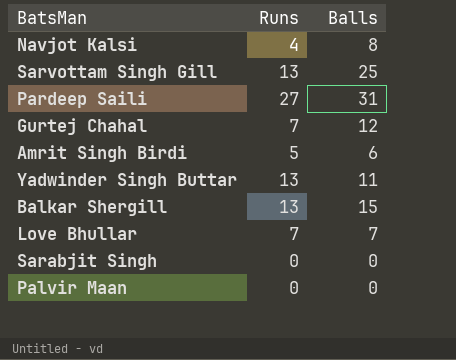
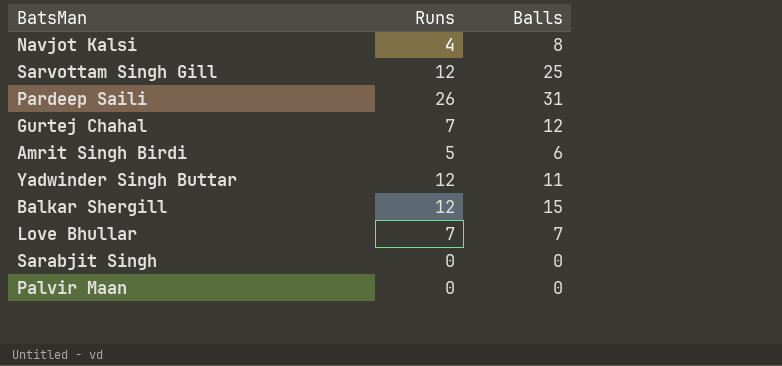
Sarvottam Singh Gill | Runs: 13 -> 12
Pardeep Saili | Runs: 27 -> 26
Yadwinder Singh Buttar | Runs: 13 -> 12
Balkar Shergill | Runs: 13 -> 12

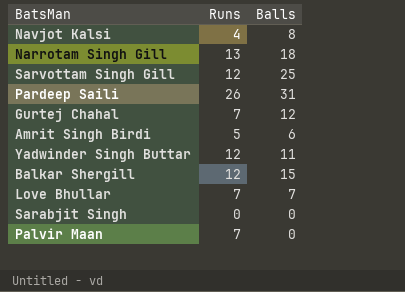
row Narrotam Singh Gill: none -> 13 | 18
Palvir Maan | Runs: 0 -> 7

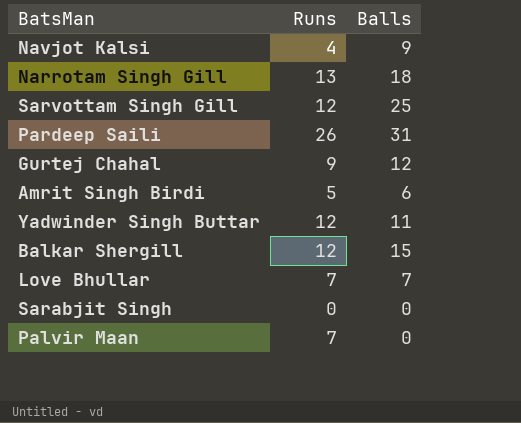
Navjot Kalsi | Balls: 8 -> 9
Gurtej Chahal | Runs: 7 -> 9

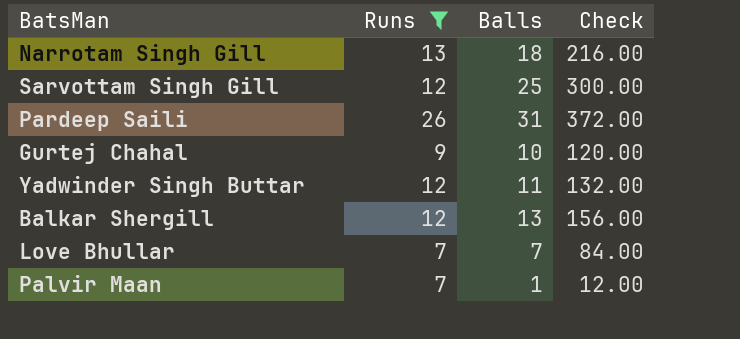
filter: none -> Runs >= 7
column Check | formula: none -> [Balls] * 12
Gurtej Chahal | Balls: 12 -> 10
Balkar Shergill | Balls: 15 -> 13
Palvir Maan | Balls: 0 -> 1

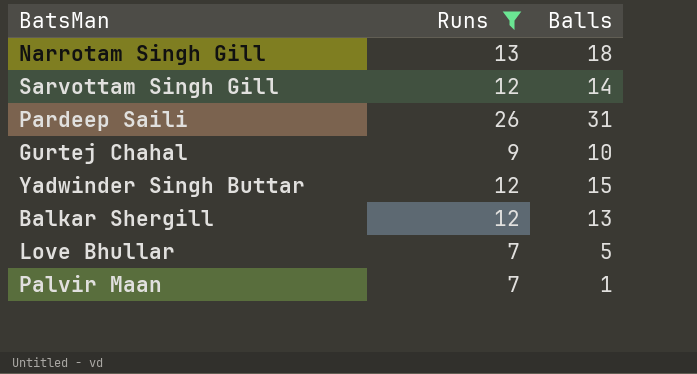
column Check | formula: [Balls] * 12 -> none
Sarvottam Singh Gill | Balls: 25 -> 14
Yadwinder Singh Buttar | Balls: 11 -> 15
Love Bhullar | Balls: 7 -> 5

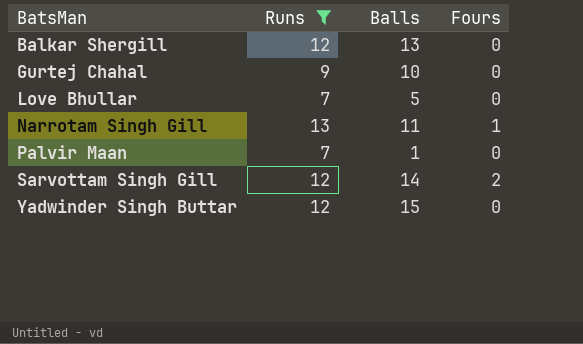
row order: none -> BatsMan ascending
column Fours | position: none -> 4
row Pardeep Saili: 26 | 31 -> none
Narrotam Singh Gill | Balls: 18 -> 11

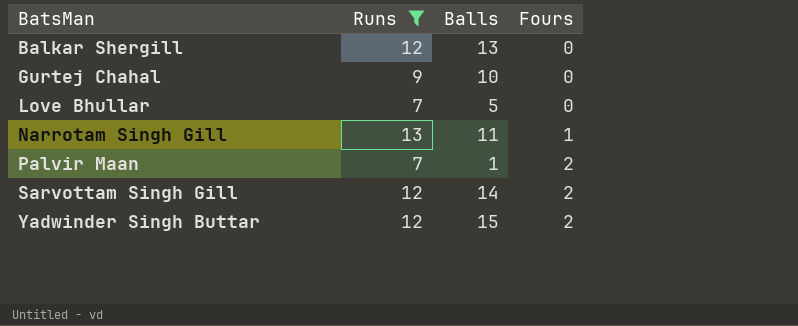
Palvir Maan | Fours: 0 -> 2
Yadwinder Singh Buttar | Fours: 0 -> 2

